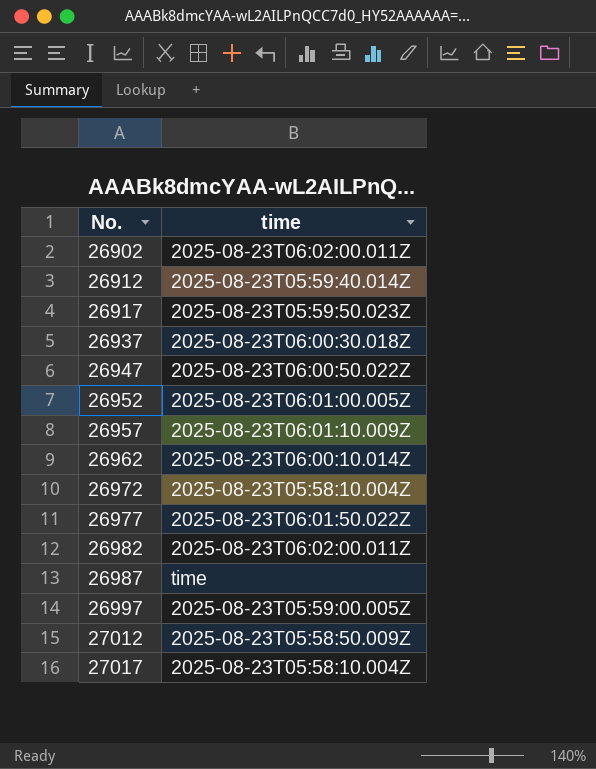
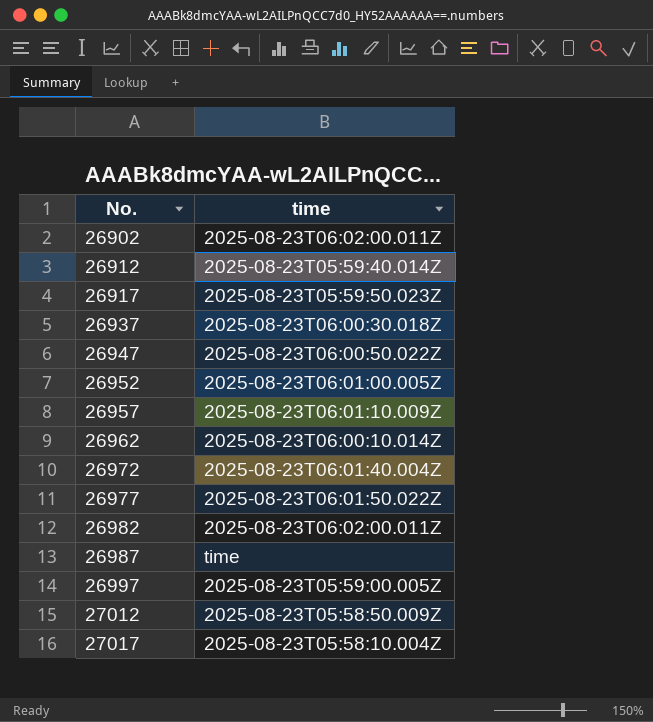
26972 | time: 2025-08-23T05:58:10.004Z -> 2025-08-23T06:01:40.004Z

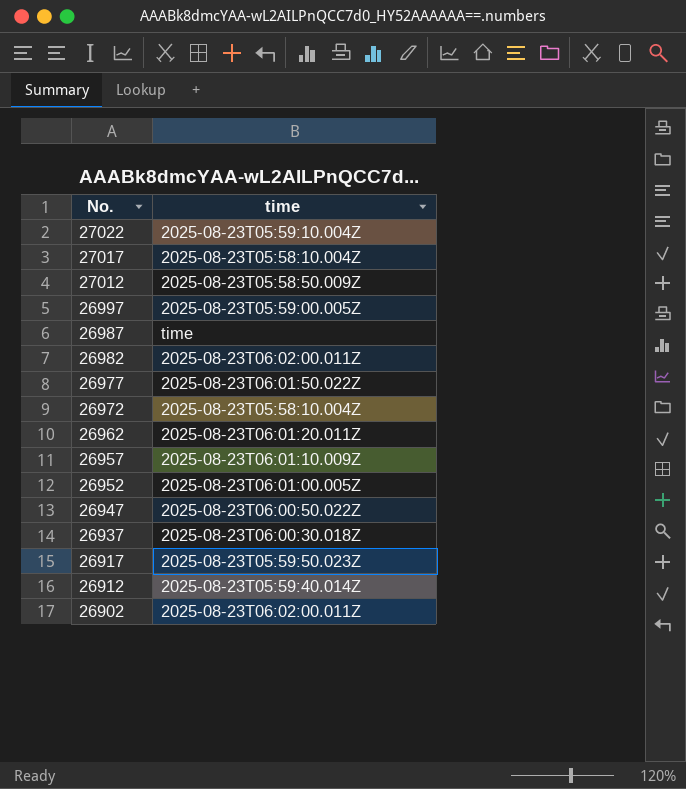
row order: No. ascending -> No. descending
row 27022: none -> 2025-08-23T05:59:10.004Z
26972 | time: 2025-08-23T06:01:40.004Z -> 2025-08-23T05:58:10.004Z
26962 | time: 2025-08-23T06:00:10.014Z -> 2025-08-23T06:01:20.011Z

